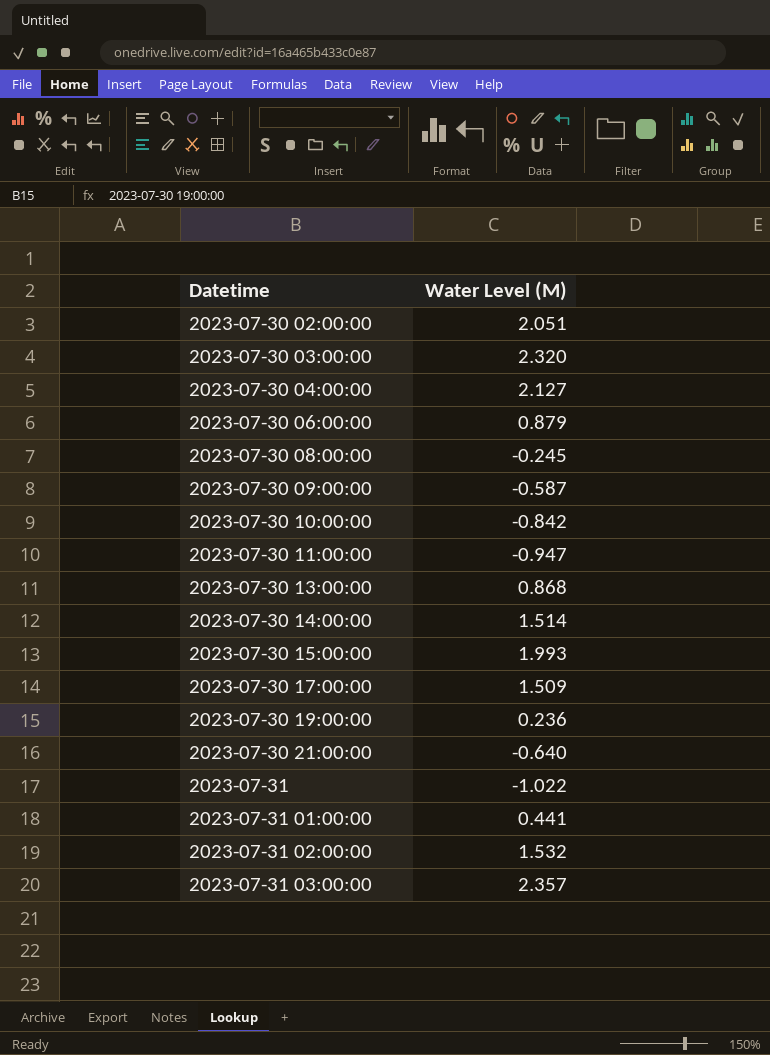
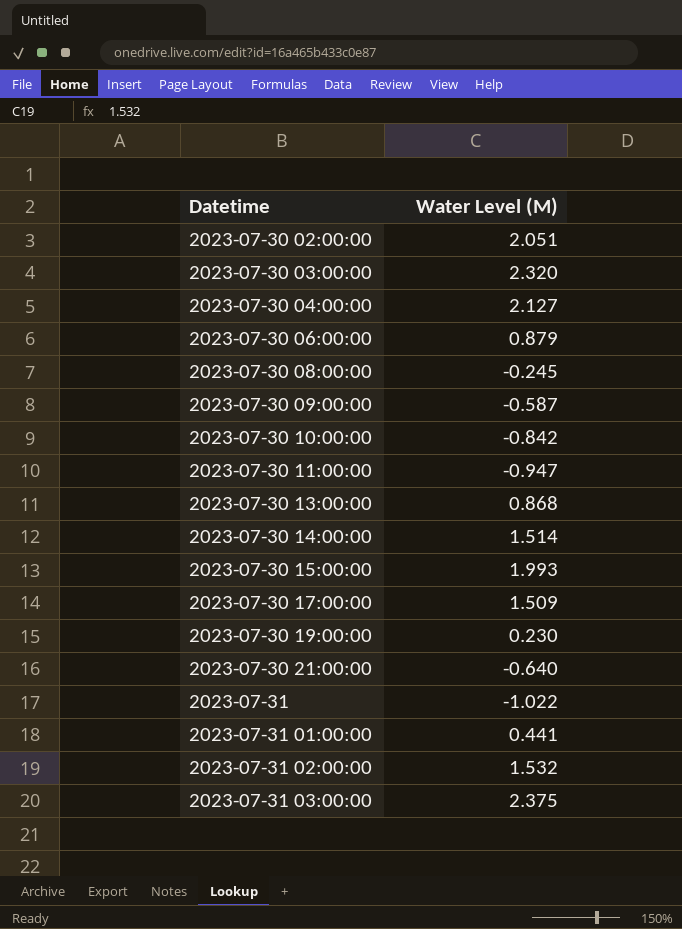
2023-07-30 19:00:00 | Water Level (M): 0.236 -> 0.230
2023-07-31 03:00:00 | Water Level (M): 2.357 -> 2.375

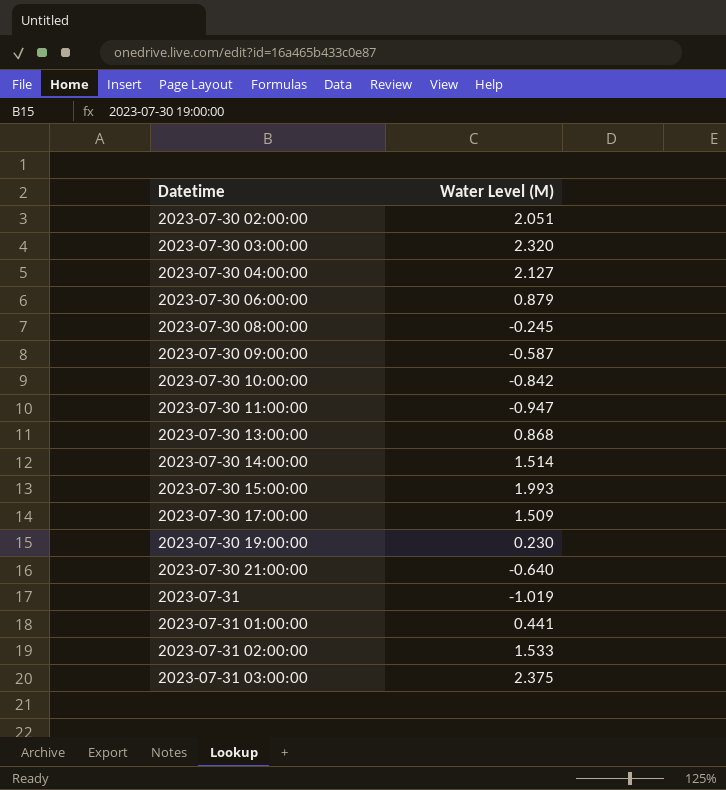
2023-07-31 | Water Level (M): -1.022 -> -1.019
2023-07-31 02:00:00 | Water Level (M): 1.532 -> 1.533

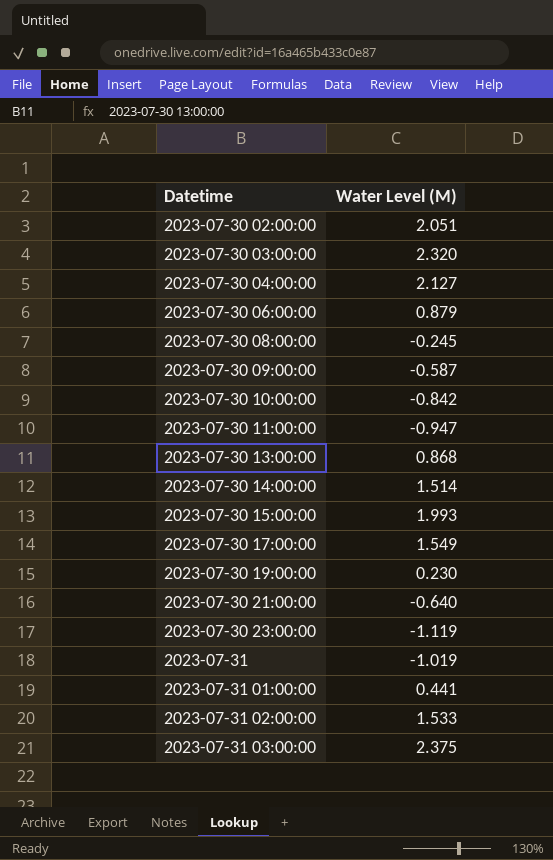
2023-07-30 17:00:00 | Water Level (M): 1.509 -> 1.549
row 2023-07-30 23:00:00: none -> -1.119

